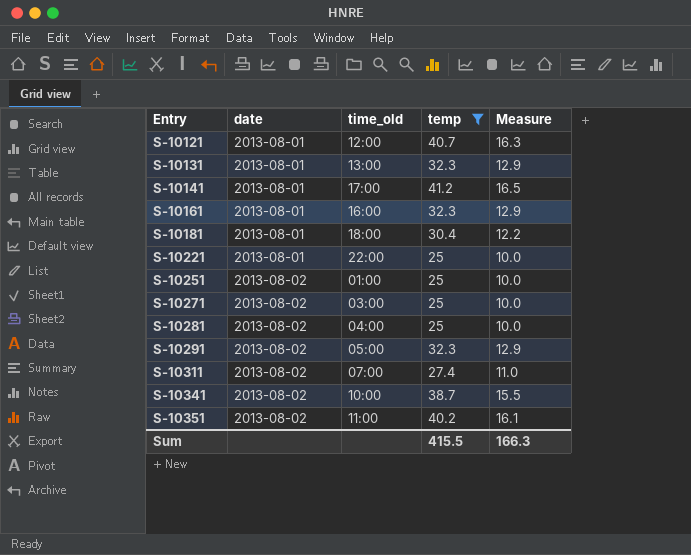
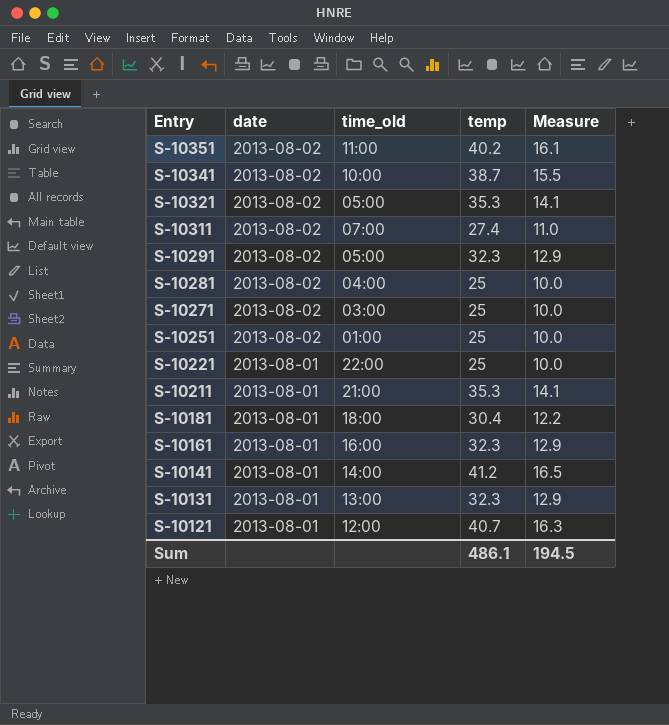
filter: temp != 35.3 -> none
row order: Entry ascending -> Entry descending
S-10141 | time_old: 17:00 -> 14:00
Sum | temp: 415.5 -> 486.1
Sum | Measure: 166.3 -> 194.5

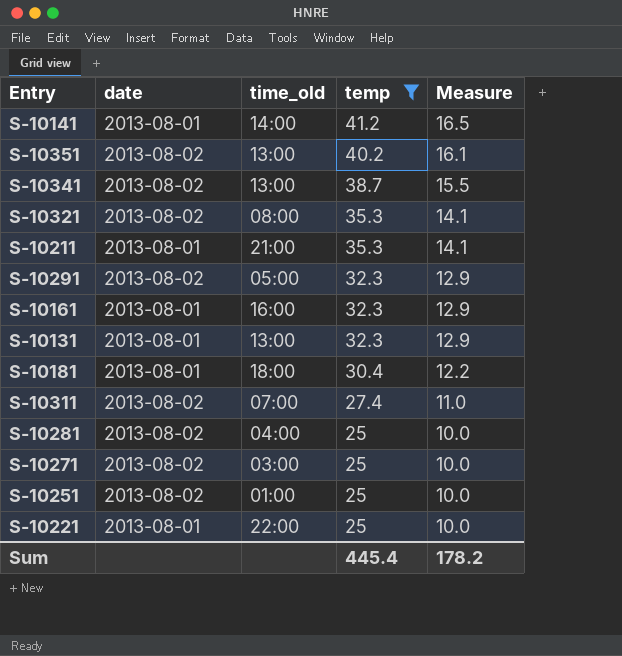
filter: none -> temp != 40.7
row order: Entry descending -> temp descending
S-10351 | time_old: 11:00 -> 13:00
S-10341 | time_old: 10:00 -> 13:00
S-10321 | time_old: 05:00 -> 08:00
Sum | temp: 486.1 -> 445.4
Sum | Measure: 194.5 -> 178.2

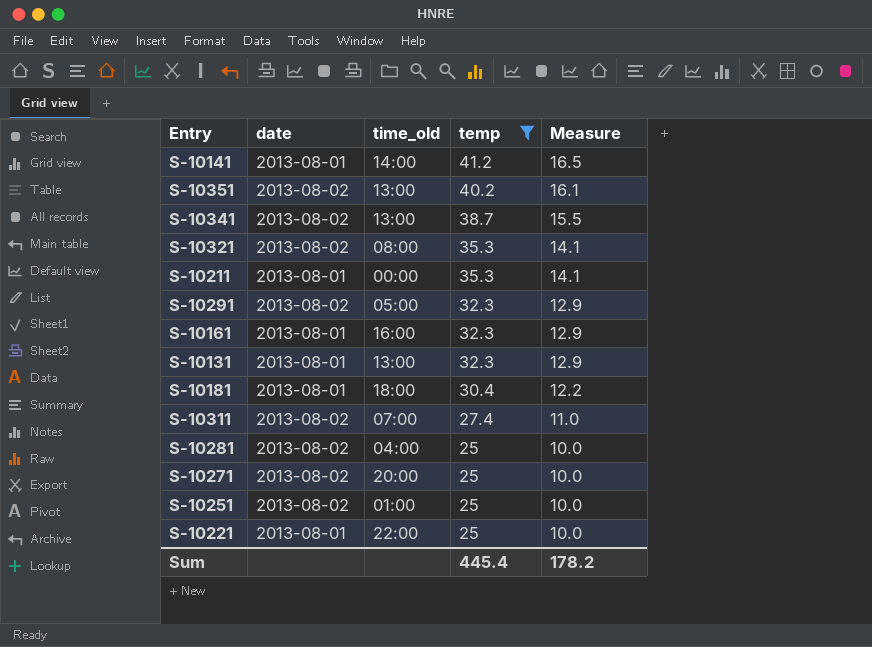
S-10211 | time_old: 21:00 -> 00:00
S-10271 | time_old: 03:00 -> 20:00

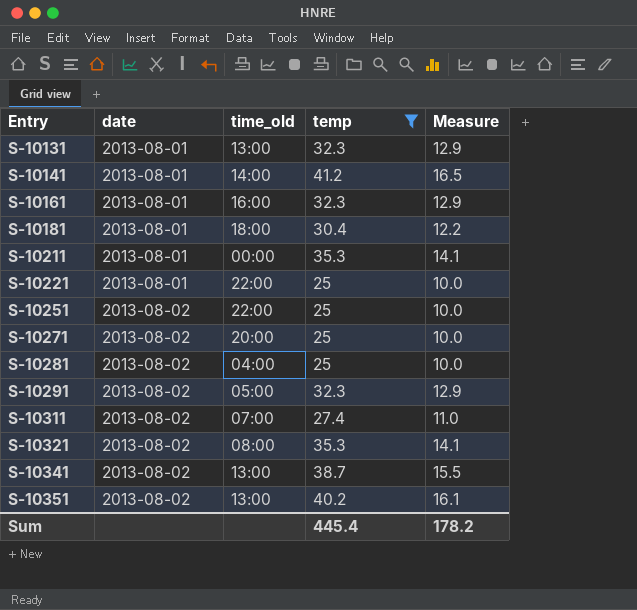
row order: temp descending -> Entry ascending
S-10251 | time_old: 01:00 -> 22:00

